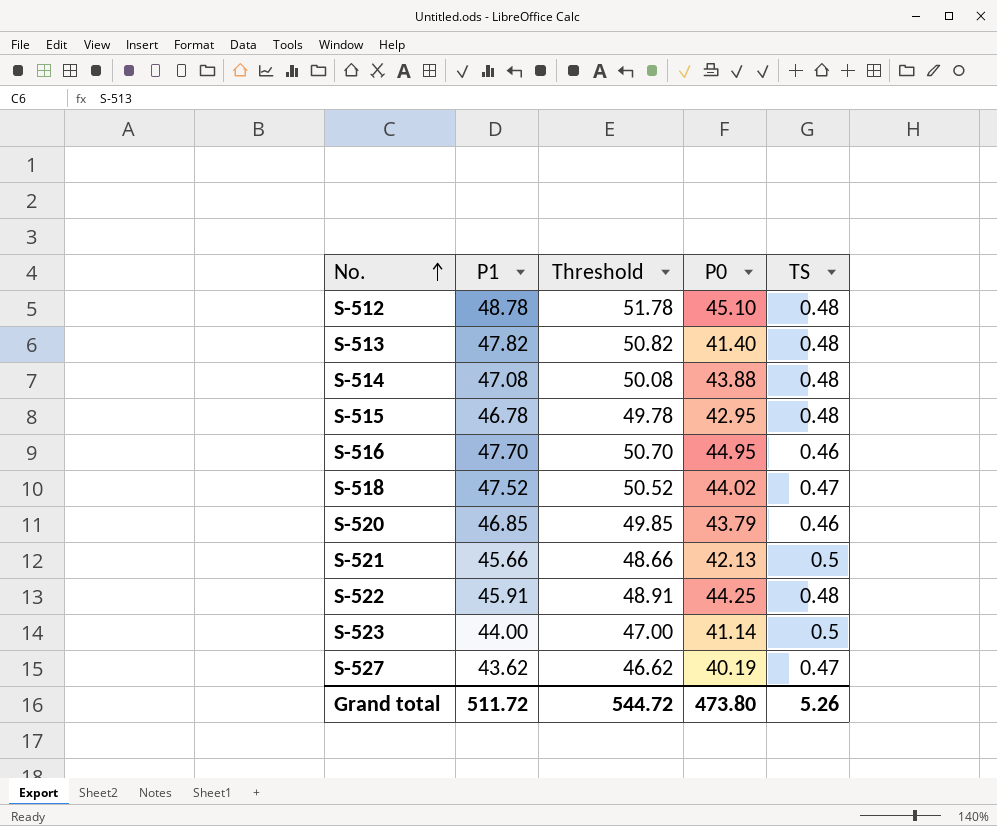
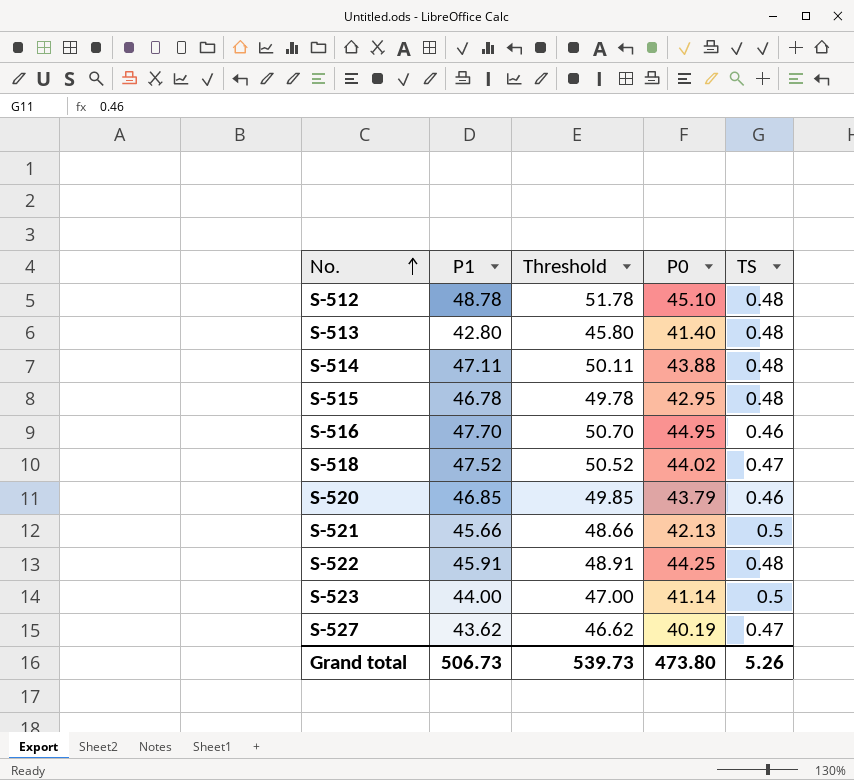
S-513 | P1: 47.82 -> 42.80
S-513 | Threshold: 50.82 -> 45.80
S-514 | P1: 47.08 -> 47.11
S-514 | Threshold: 50.08 -> 50.11
Grand total | P1: 511.72 -> 506.73
Grand total | Threshold: 544.72 -> 539.73

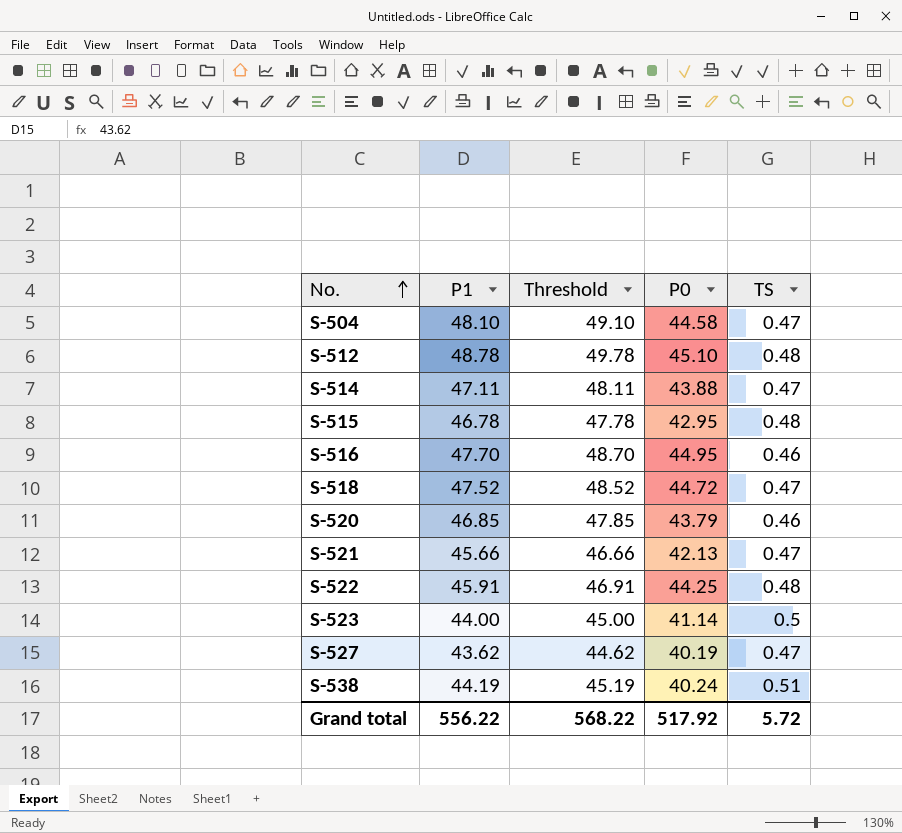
column Threshold | formula: [P1] + 3 -> [P1] + 1
row S-513: 42.80 | 45.80 | 41.40 | 0.48 -> none
row S-504: none -> 48.10 | 49.10 | 44.58 | 0.47
S-514 | TS: 0.48 -> 0.47
S-518 | P0: 44.02 -> 44.72
S-521 | TS: 0.5 -> 0.47
row S-538: none -> 44.19 | 45.19 | 40.24 | 0.51
Grand total | P1: 506.73 -> 556.22
Grand total | Threshold: 539.73 -> 568.22
Grand total | P0: 473.80 -> 517.92
Grand total | TS: 5.26 -> 5.72

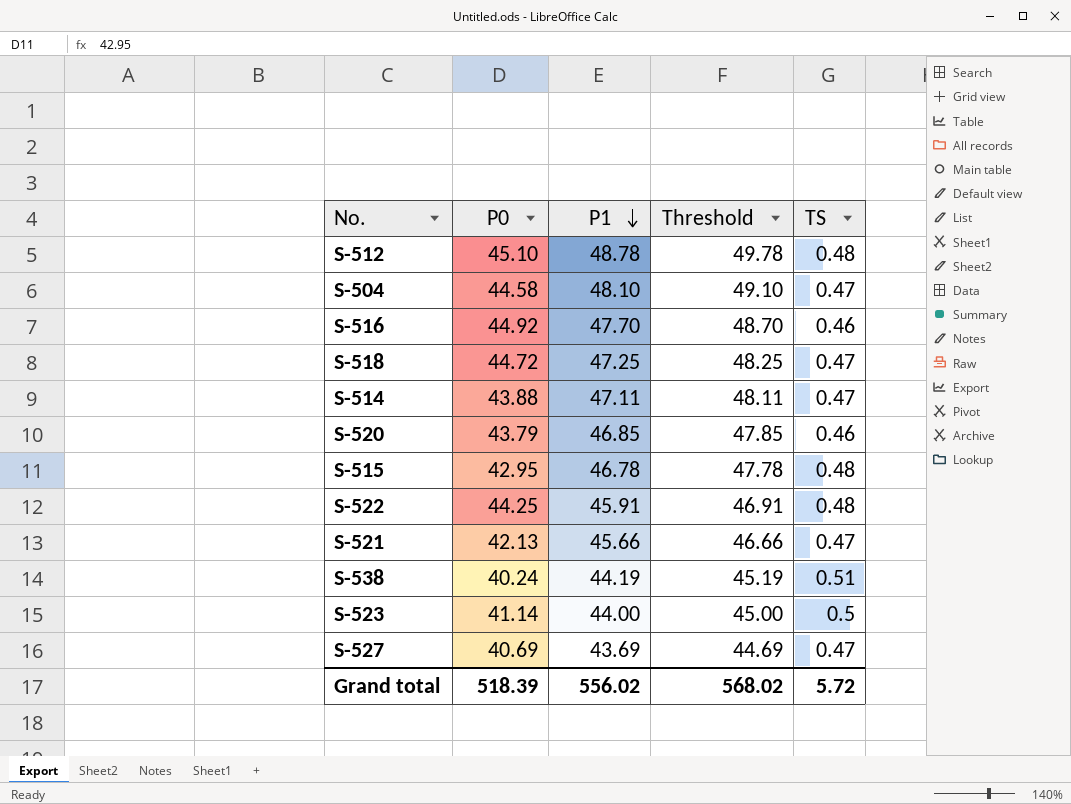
row order: No. ascending -> P1 descending
column P0 | position: 4 -> 2
S-516 | P0: 44.95 -> 44.92
S-518 | P1: 47.52 -> 47.25
S-518 | Threshold: 48.52 -> 48.25
S-527 | P0: 40.19 -> 40.69
S-527 | P1: 43.62 -> 43.69
S-527 | Threshold: 44.62 -> 44.69
Grand total | P0: 517.92 -> 518.39
Grand total | P1: 556.22 -> 556.02
Grand total | Threshold: 568.22 -> 568.02

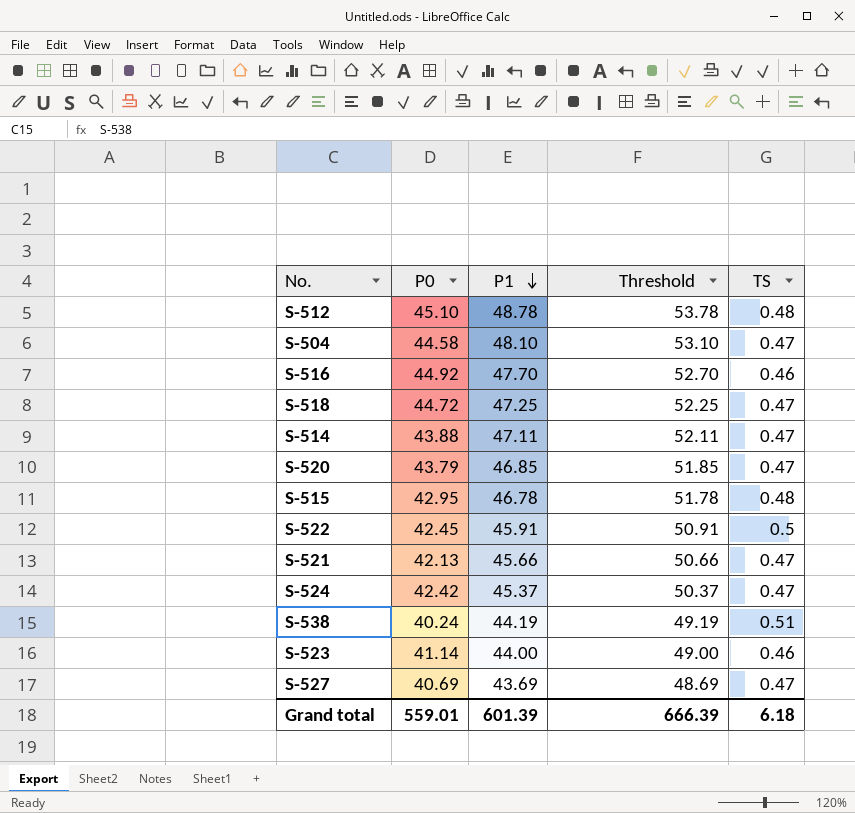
column Threshold | formula: [P1] + 1 -> [P1] + 5
S-520 | TS: 0.46 -> 0.47
S-522 | P0: 44.25 -> 42.45
S-522 | TS: 0.48 -> 0.5
row S-524: none -> 42.42 | 45.37 | 50.37 | 0.47
S-523 | TS: 0.5 -> 0.46
Grand total | P0: 518.39 -> 559.01
Grand total | P1: 556.02 -> 601.39
Grand total | Threshold: 568.02 -> 666.39
Grand total | TS: 5.72 -> 6.18

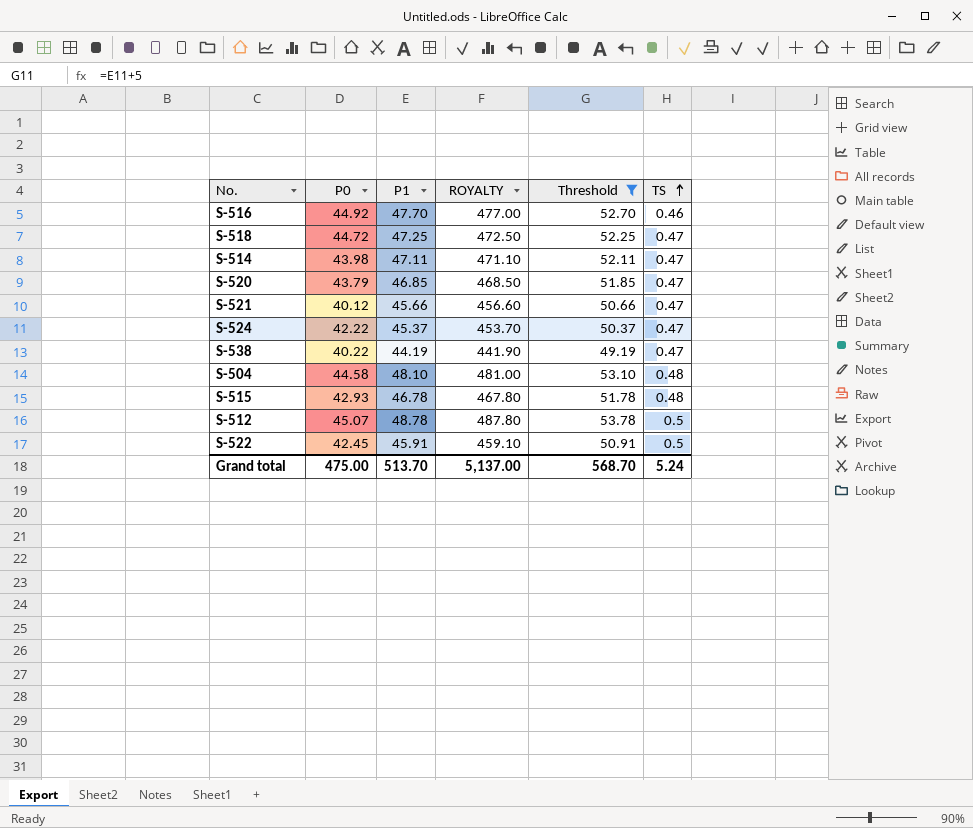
filter: none -> Threshold >= 49.19
row order: P1 descending -> TS ascending
column ROYALTY | formula: none -> [P1] * 10
S-514 | P0: 43.88 -> 43.98
S-521 | P0: 42.13 -> 40.12
S-524 | P0: 42.42 -> 42.22
S-538 | P0: 40.24 -> 40.22
S-538 | TS: 0.51 -> 0.47
S-504 | TS: 0.47 -> 0.48
S-515 | P0: 42.95 -> 42.93
S-512 | P0: 45.10 -> 45.07
S-512 | TS: 0.48 -> 0.5
Grand total | P0: 559.01 -> 475.00
Grand total | P1: 601.39 -> 513.70
Grand total | Threshold: 666.39 -> 568.70
Grand total | TS: 6.18 -> 5.24

